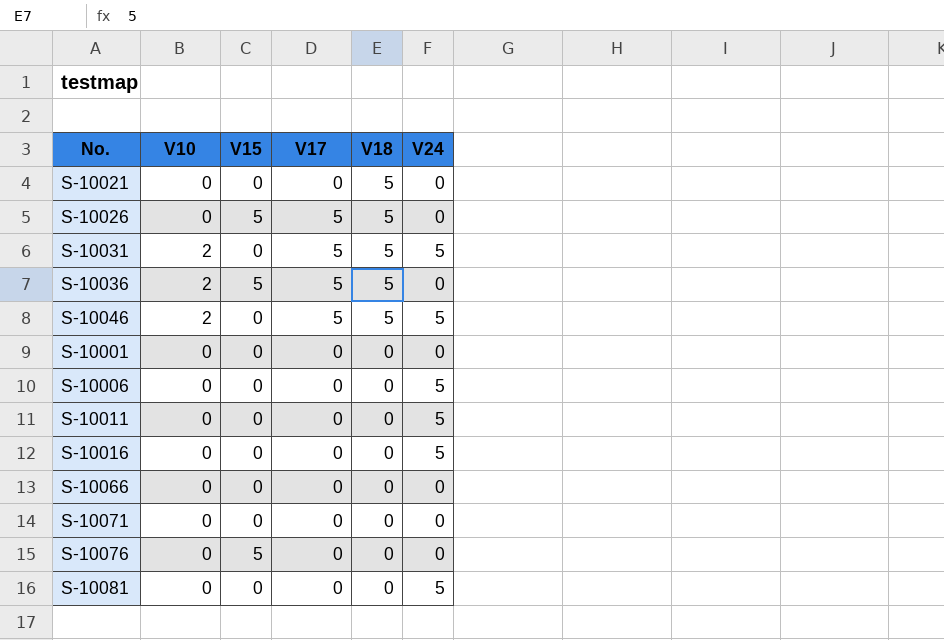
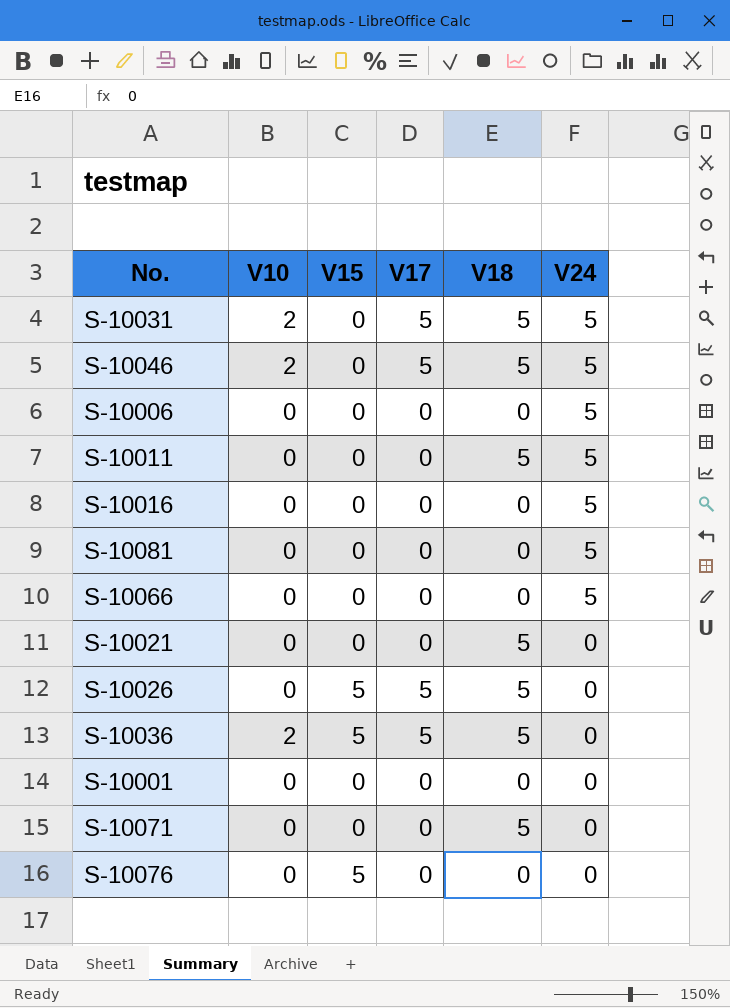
row order: V18 descending -> V24 descending
S-10011 | V18: 0 -> 5
S-10066 | V24: 0 -> 5
S-10071 | V18: 0 -> 5

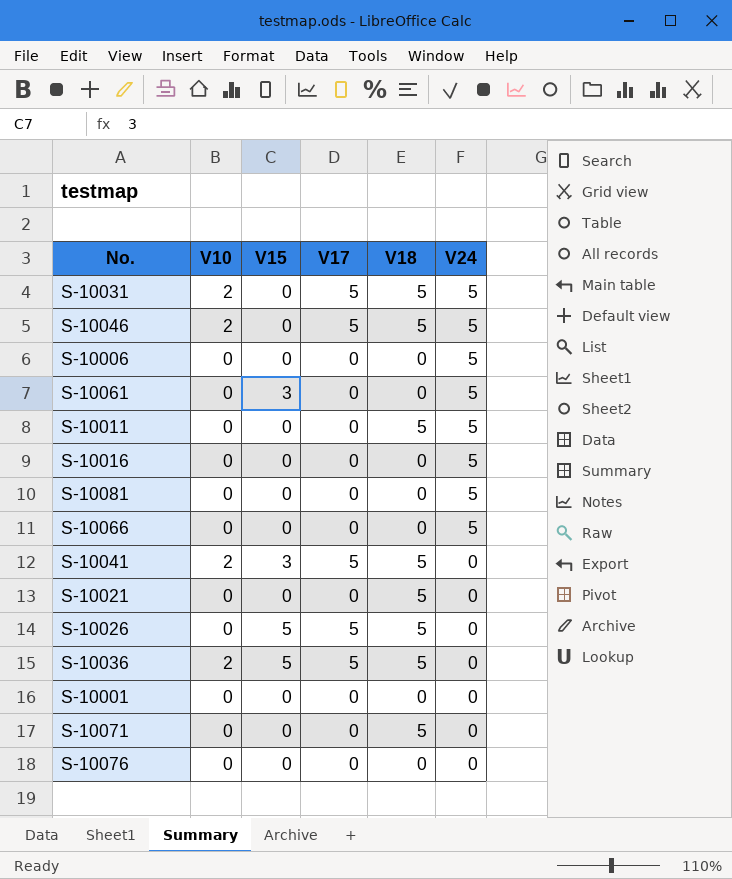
row S-10061: none -> 0 | 3 | 0 | 0 | 5
row S-10041: none -> 2 | 3 | 5 | 5 | 0
S-10076 | V15: 5 -> 0

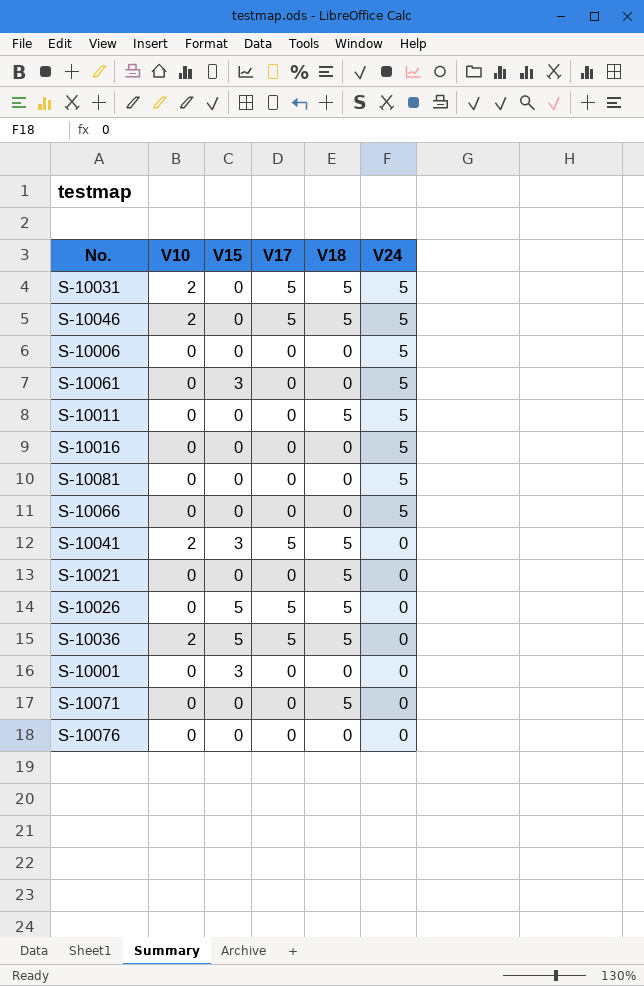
S-10001 | V15: 0 -> 3

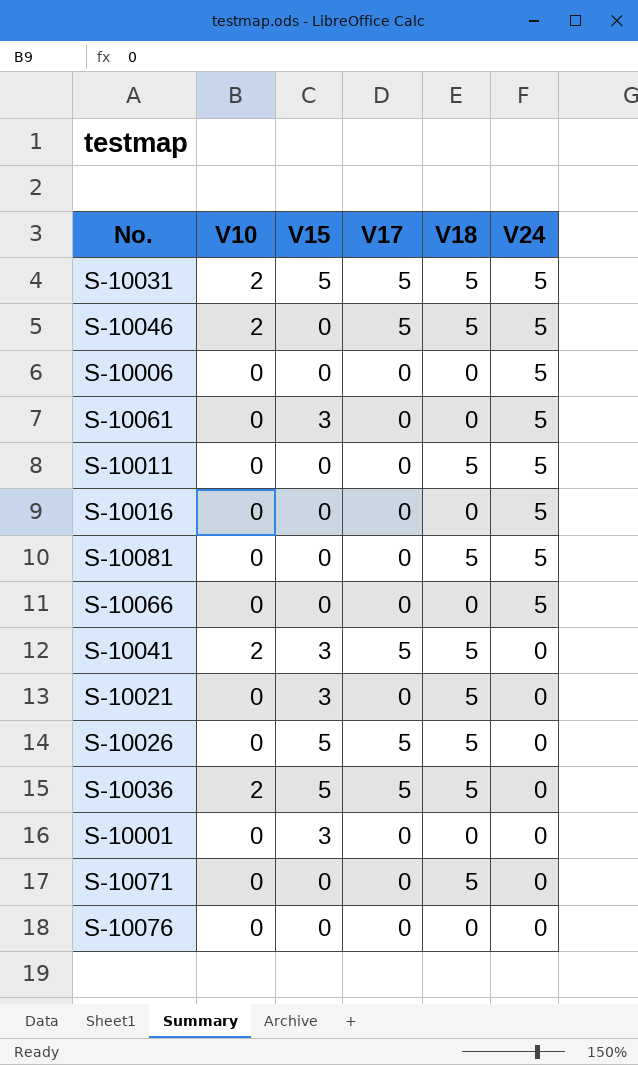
S-10031 | V15: 0 -> 5
S-10081 | V18: 0 -> 5
S-10021 | V15: 0 -> 3

